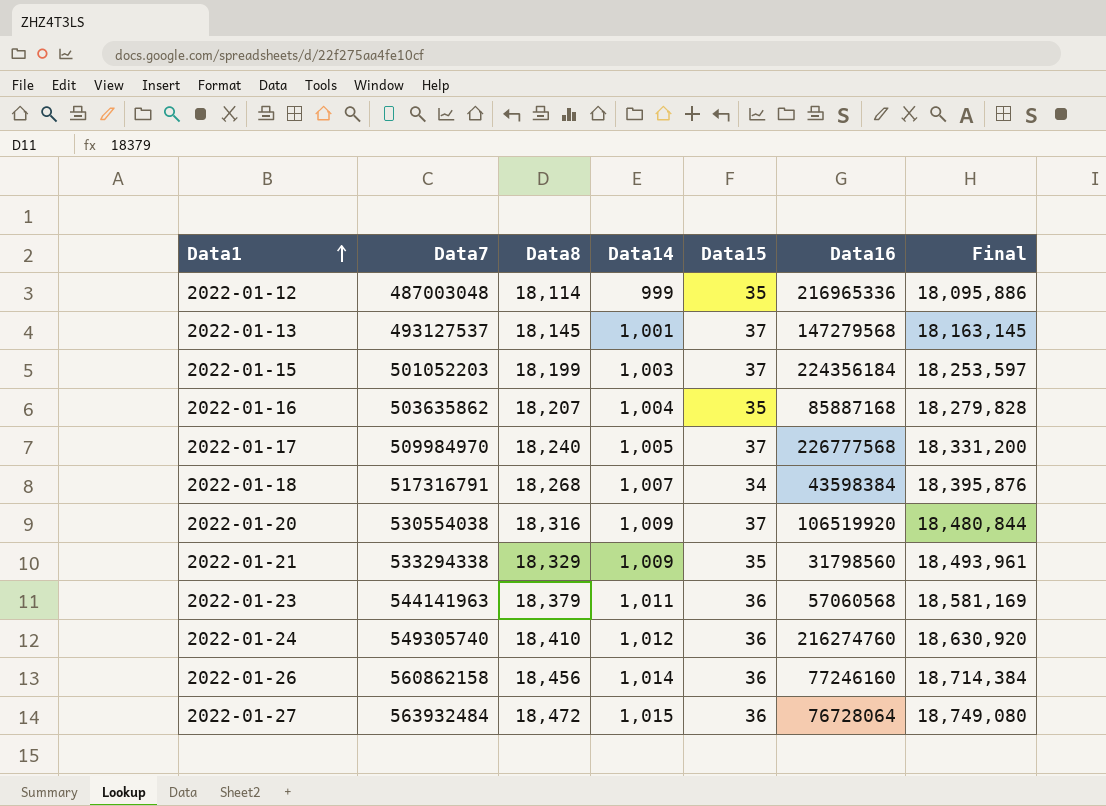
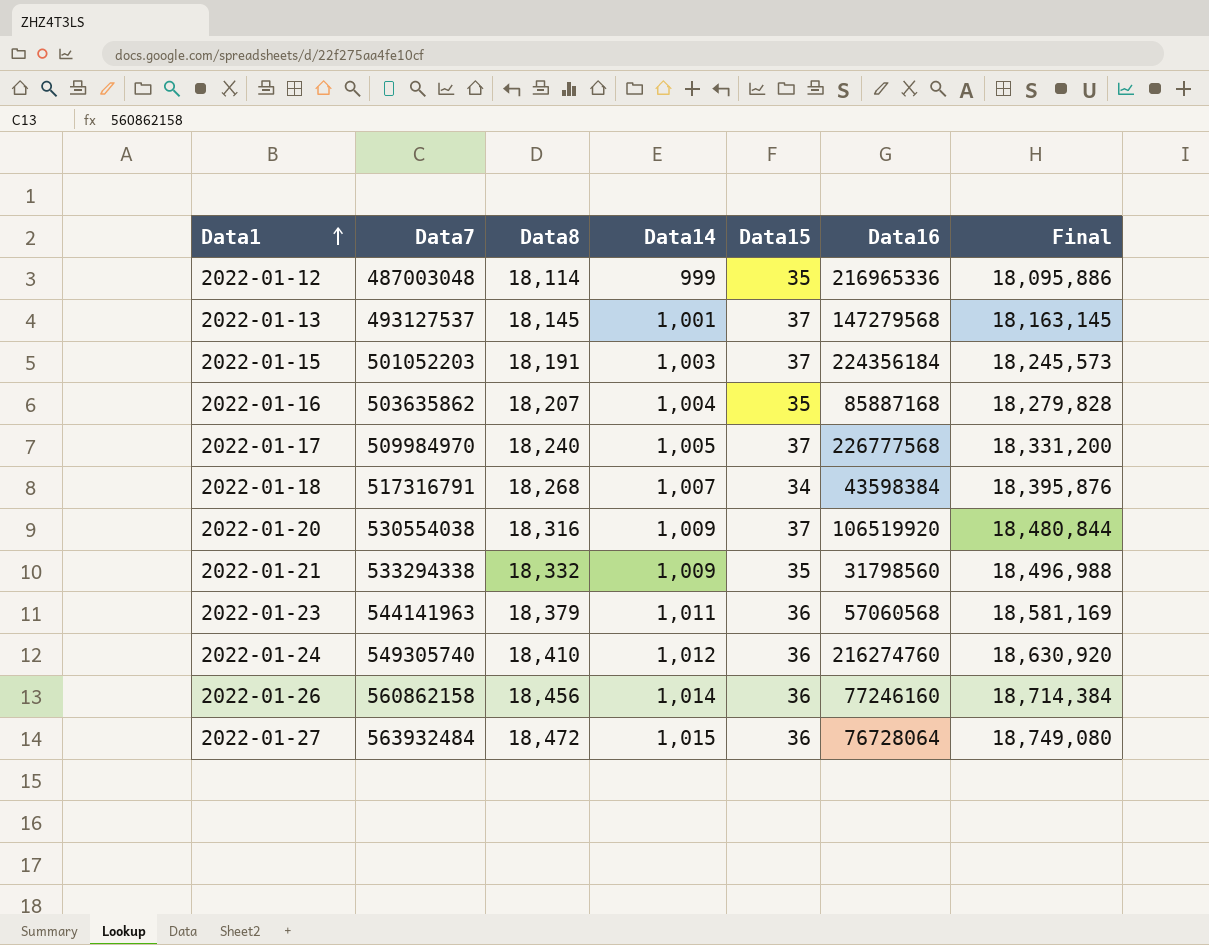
2022-01-15 | Data8: 18,199 -> 18,191
2022-01-15 | Final: 18,253,597 -> 18,245,573
2022-01-21 | Data8: 18,329 -> 18,332
2022-01-21 | Final: 18,493,961 -> 18,496,988

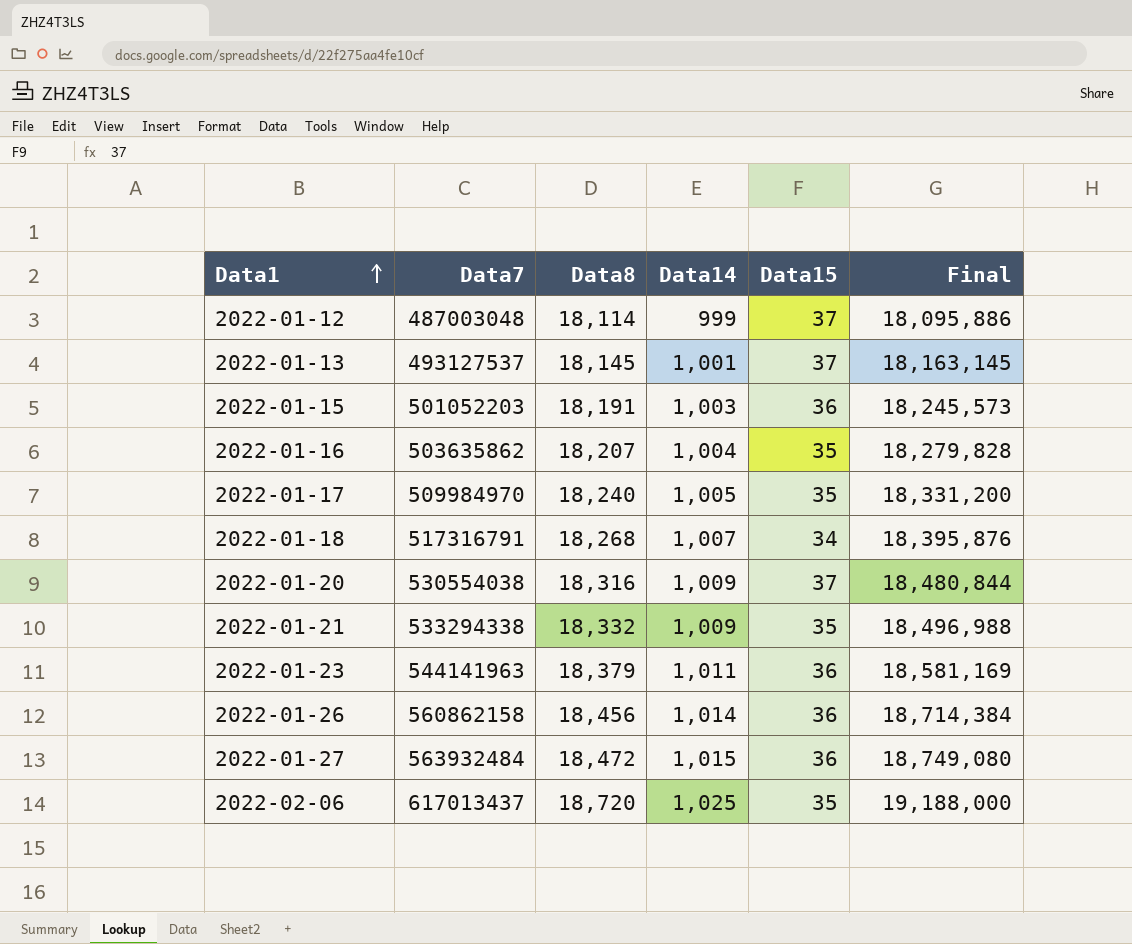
column Data16 | position: 6 -> none
row 2022-01-24: 549305740 | 18,410 | 1,012 | 36 | 216274760 | 18,630,920 -> none
2022-01-12 | Data15: 35 -> 37
2022-01-15 | Data15: 37 -> 36
2022-01-17 | Data15: 37 -> 35
row 2022-02-06: none -> 617013437 | 18,720 | 1,025 | 35 | 19,188,000

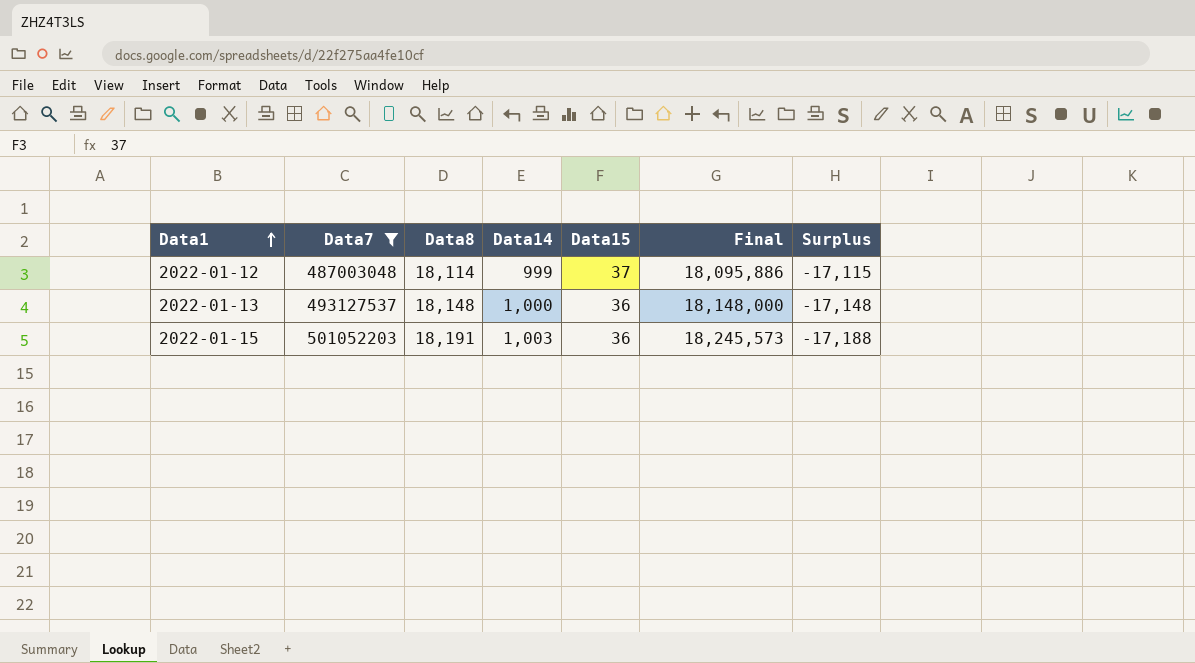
filter: none -> Data7 <= 501052203
column Surplus | formula: none -> [Data14] - [Data8]
2022-01-13 | Data8: 18,145 -> 18,148
2022-01-13 | Data14: 1,001 -> 1,000
2022-01-13 | Data15: 37 -> 36
2022-01-13 | Final: 18,163,145 -> 18,148,000

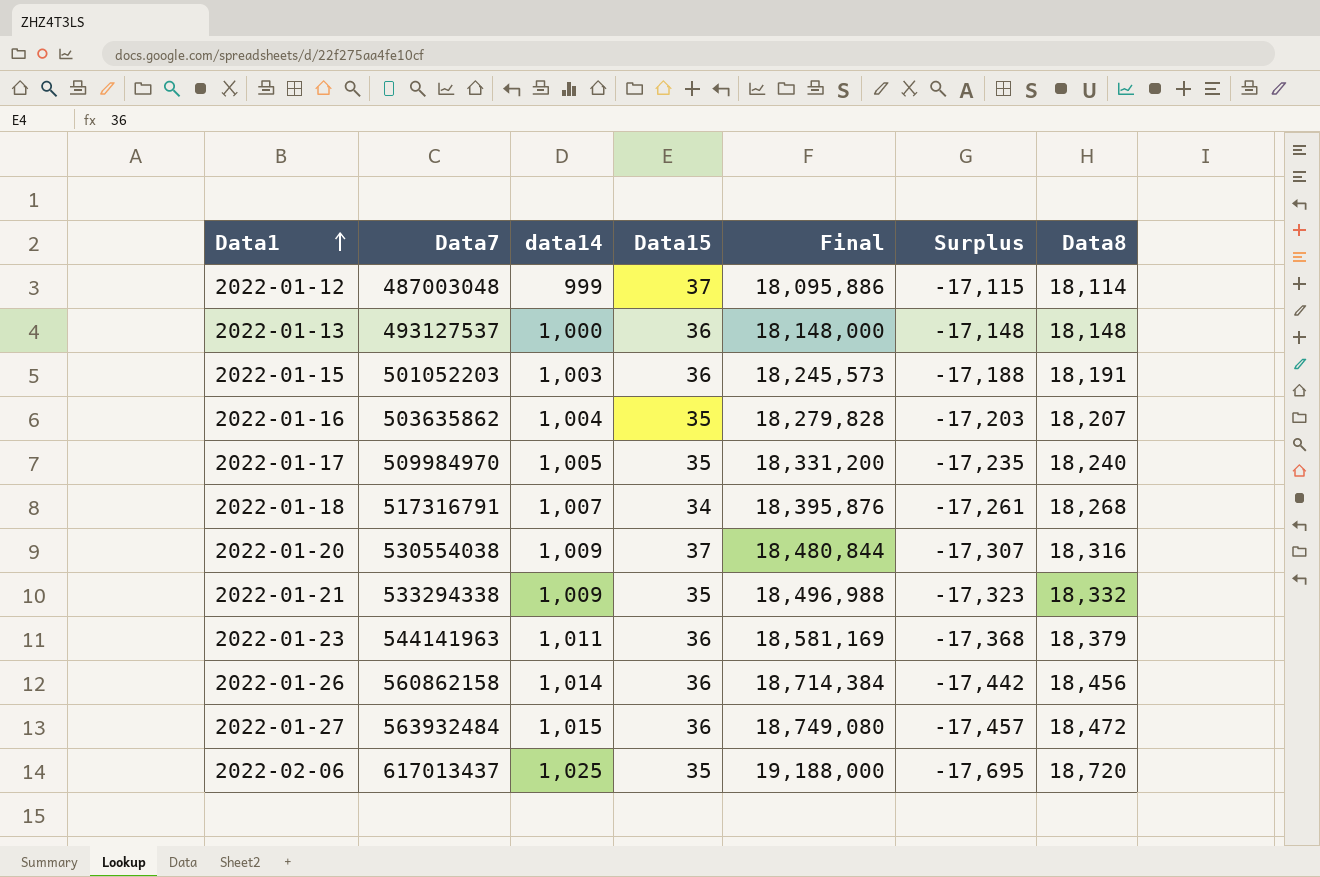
filter: Data7 <= 501052203 -> none
column name: Data14 -> data14
column Data8 | position: 3 -> 7

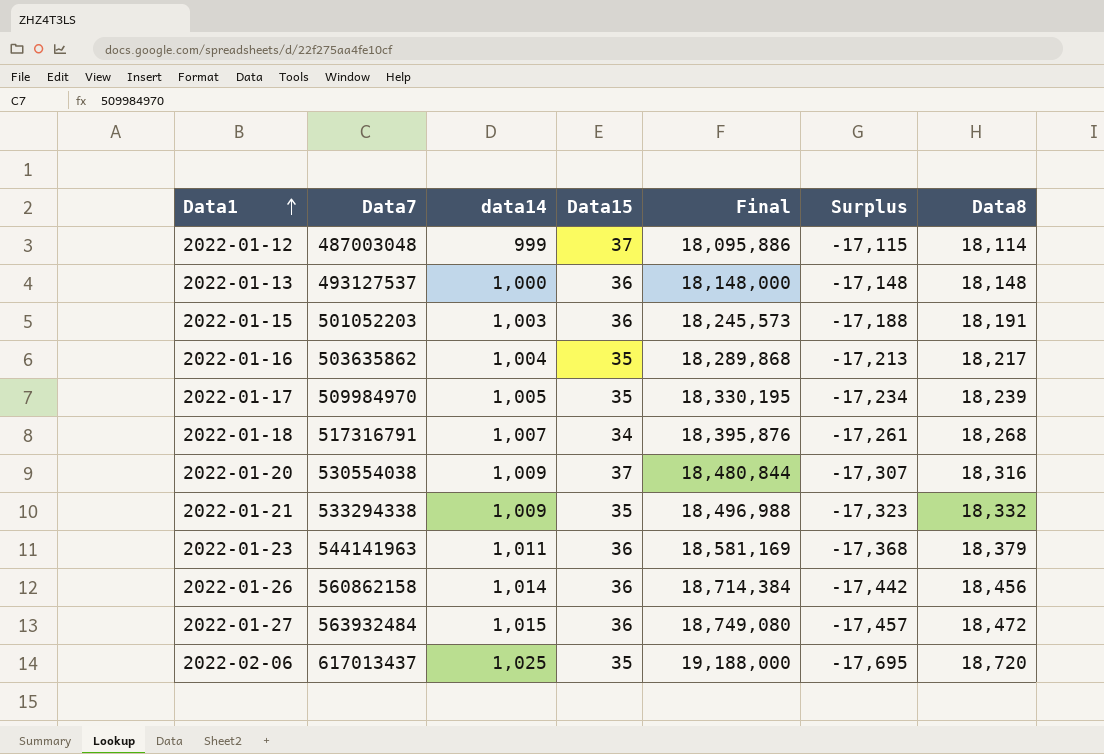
2022-01-16 | Final: 18,279,828 -> 18,289,868
2022-01-16 | Surplus: -17,203 -> -17,213
2022-01-16 | Data8: 18,207 -> 18,217
2022-01-17 | Final: 18,331,200 -> 18,330,195
2022-01-17 | Surplus: -17,235 -> -17,234
2022-01-17 | Data8: 18,240 -> 18,239

